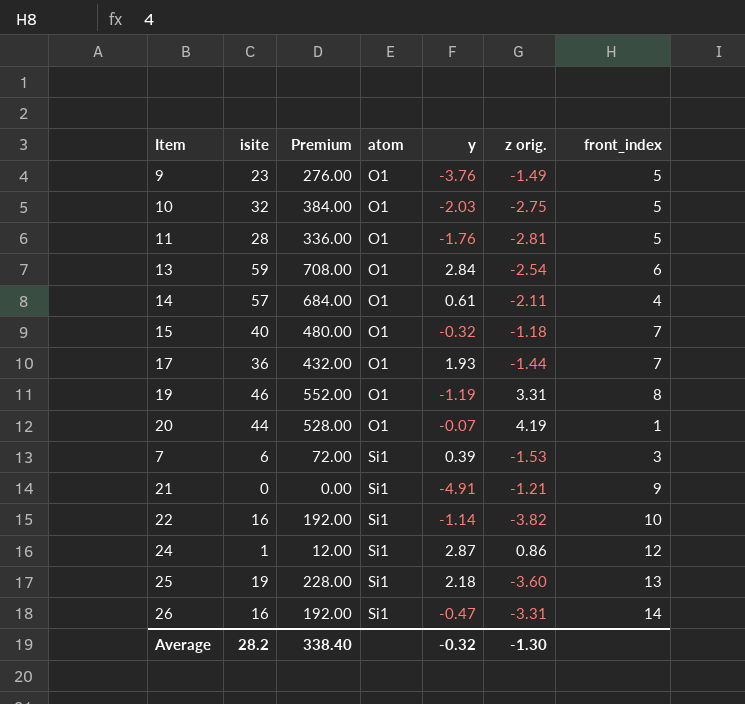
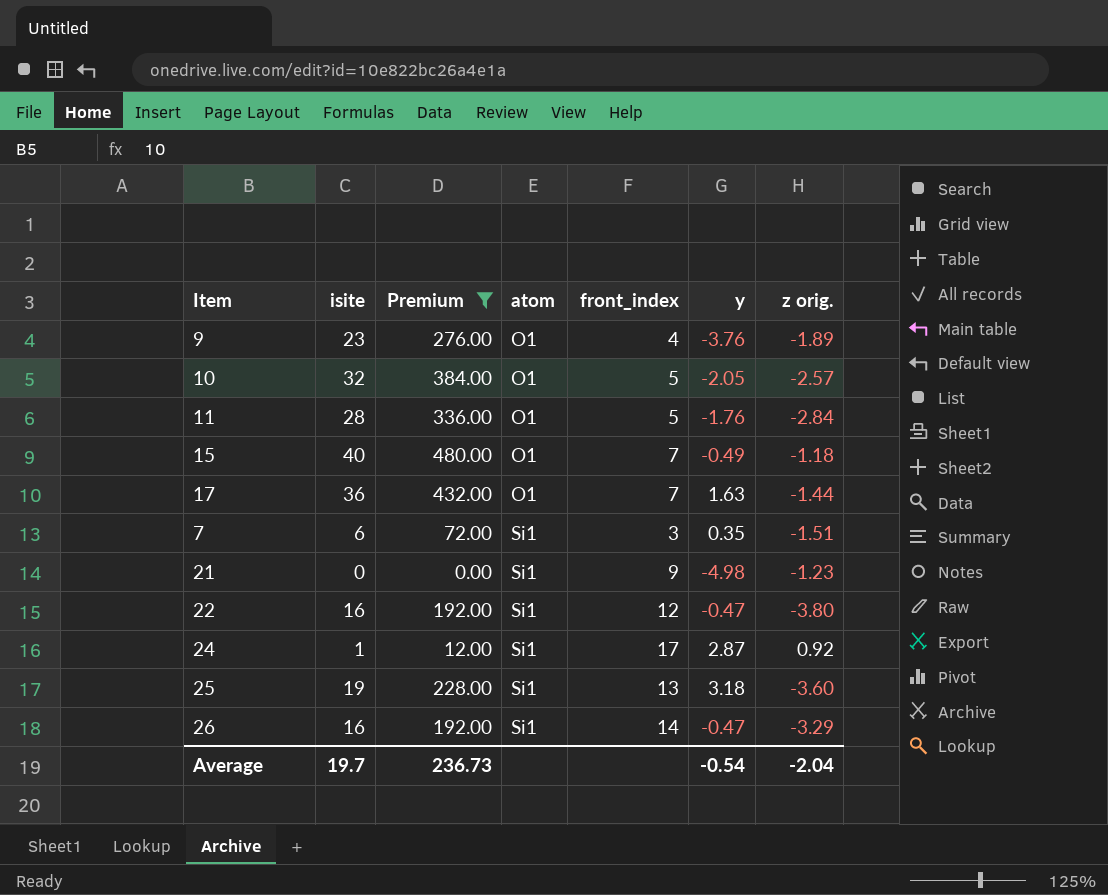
filter: none -> Premium <= 480.00
column front_index | position: 7 -> 5
9 | front_index: 5 -> 4
9 | z orig.: -1.49 -> -1.89
10 | y: -2.03 -> -2.05
10 | z orig.: -2.75 -> -2.57
11 | z orig.: -2.81 -> -2.84
15 | y: -0.32 -> -0.49
17 | y: 1.93 -> 1.63
7 | y: 0.39 -> 0.35
7 | z orig.: -1.53 -> -1.51
21 | y: -4.91 -> -4.98
21 | z orig.: -1.21 -> -1.23
22 | front_index: 10 -> 12
22 | y: -1.14 -> -0.47
22 | z orig.: -3.82 -> -3.80
24 | front_index: 12 -> 17
24 | z orig.: 0.86 -> 0.92
25 | y: 2.18 -> 3.18
26 | z orig.: -3.31 -> -3.29
Average | isite: 28.2 -> 19.7
Average | Premium: 338.40 -> 236.73
Average | y: -0.32 -> -0.54
Average | z orig.: -1.30 -> -2.04

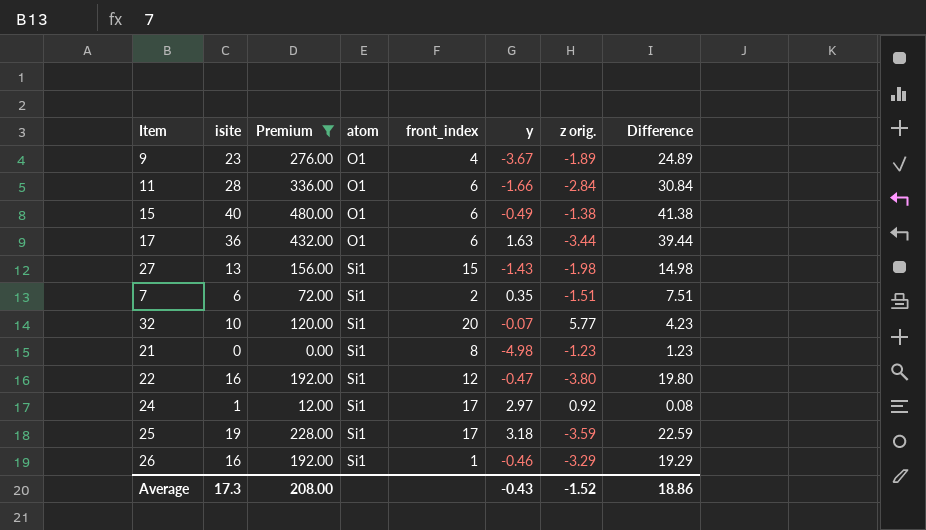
column Difference | formula: none -> [isite] - [z orig.]
row 10: 32 | 384.00 | O1 | 5 | -2.05 | -2.57 -> none
9 | y: -3.76 -> -3.67
11 | front_index: 5 -> 6
11 | y: -1.76 -> -1.66
15 | front_index: 7 -> 6
15 | z orig.: -1.18 -> -1.38
17 | front_index: 7 -> 6
17 | z orig.: -1.44 -> -3.44
row 27: none -> 13 | 156.00 | Si1 | 15 | -1.43 | -1.98 | 14.98
7 | front_index: 3 -> 2
row 32: none -> 10 | 120.00 | Si1 | 20 | -0.07 | 5.77 | 4.23
21 | front_index: 9 -> 8
24 | y: 2.87 -> 2.97
25 | front_index: 13 -> 17
25 | z orig.: -3.60 -> -3.59
26 | front_index: 14 -> 1
26 | y: -0.47 -> -0.46
Average | isite: 19.7 -> 17.3
Average | Premium: 236.73 -> 208.00
Average | y: -0.54 -> -0.43
Average | z orig.: -2.04 -> -1.52

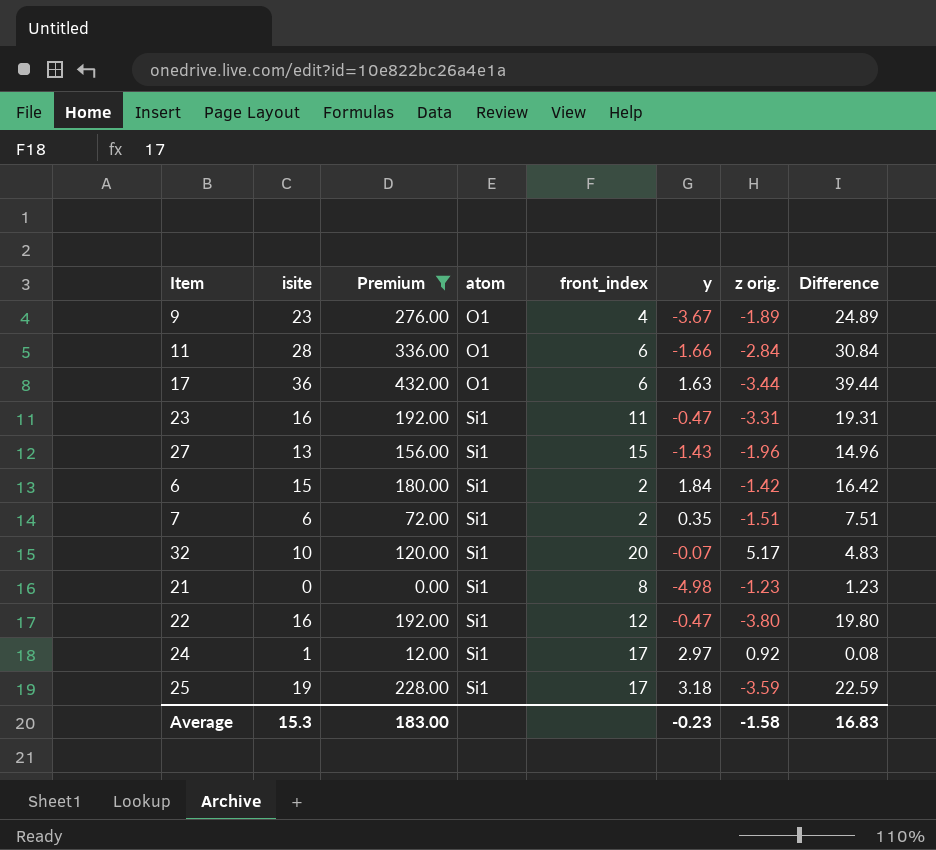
row 15: 40 | 480.00 | O1 | 6 | -0.49 | -1.38 | 41.38 -> none
row 26: 16 | 192.00 | Si1 | 1 | -0.46 | -3.29 | 19.29 -> none
row 23: none -> 16 | 192.00 | Si1 | 11 | -0.47 | -3.31 | 19.31
27 | z orig.: -1.98 -> -1.96
27 | Difference: 14.98 -> 14.96
row 6: none -> 15 | 180.00 | Si1 | 2 | 1.84 | -1.42 | 16.42
32 | z orig.: 5.77 -> 5.17
32 | Difference: 4.23 -> 4.83
Average | isite: 17.3 -> 15.3
Average | Premium: 208.00 -> 183.00
Average | y: -0.43 -> -0.23
Average | z orig.: -1.52 -> -1.58
Average | Difference: 18.86 -> 16.83

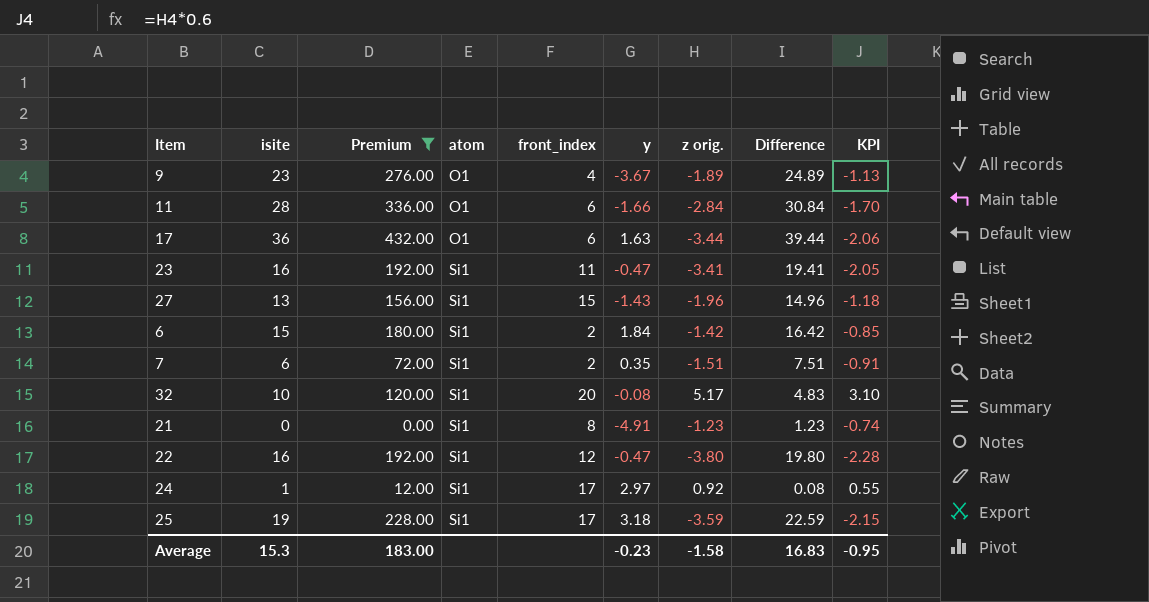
column KPI | formula: none -> [z orig.] * 0.6
23 | z orig.: -3.31 -> -3.41
23 | Difference: 19.31 -> 19.41
32 | y: -0.07 -> -0.08
21 | y: -4.98 -> -4.91

